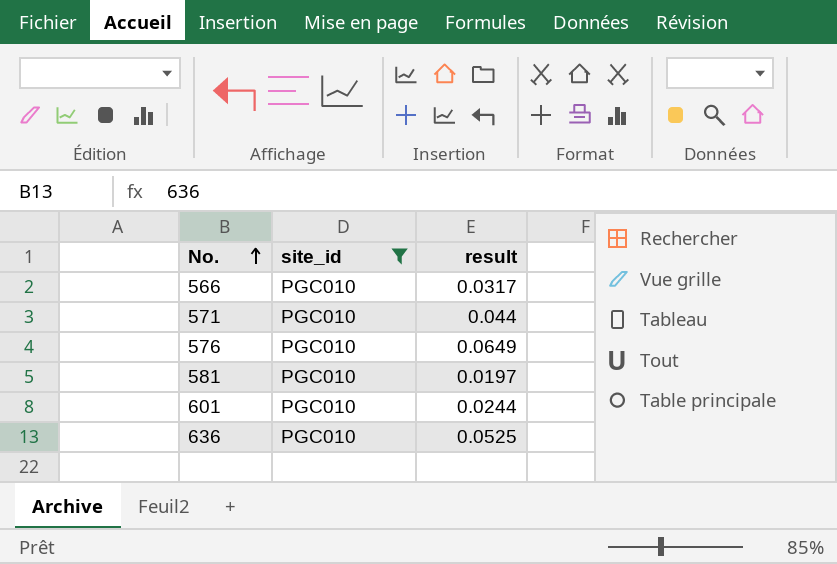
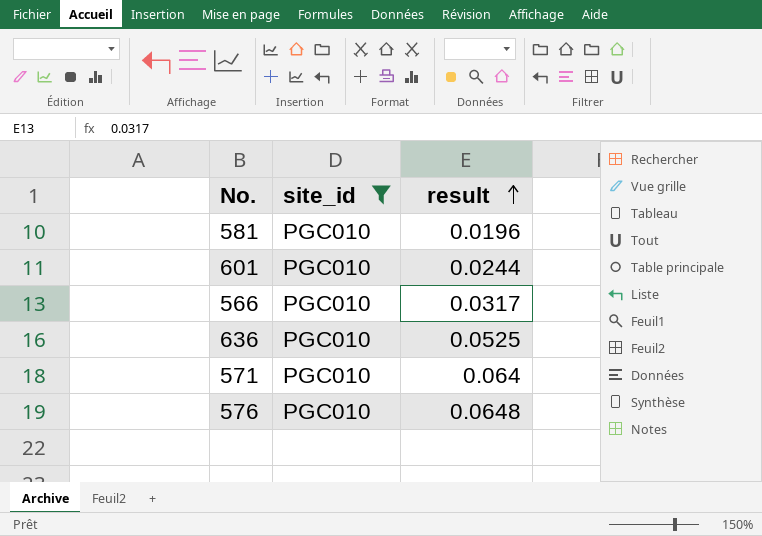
row order: No. ascending -> result ascending
581 | result: 0.0197 -> 0.0196
571 | result: 0.044 -> 0.064
576 | result: 0.0649 -> 0.0648

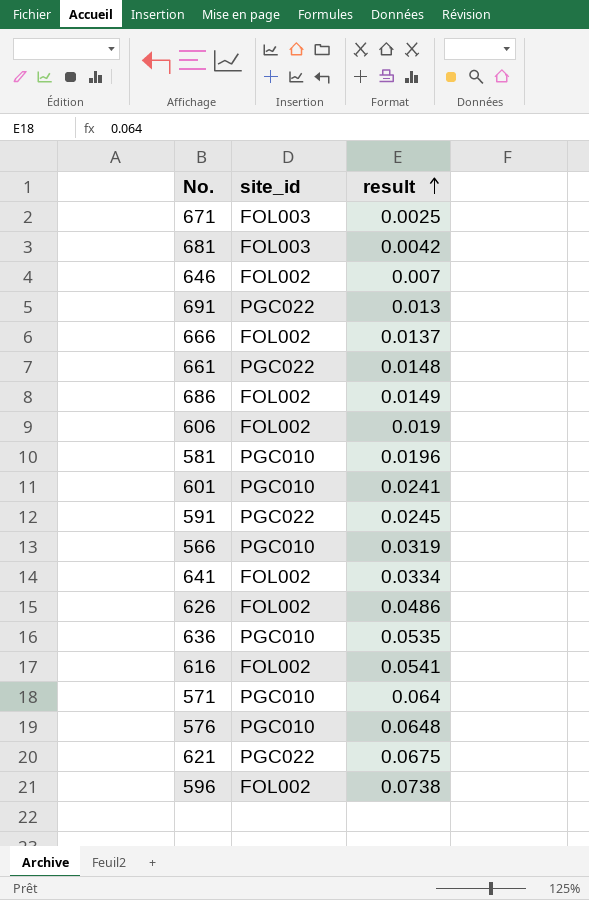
filter: site_id = PGC010 -> none
601 | result: 0.0244 -> 0.0241
566 | result: 0.0317 -> 0.0319
636 | result: 0.0525 -> 0.0535

